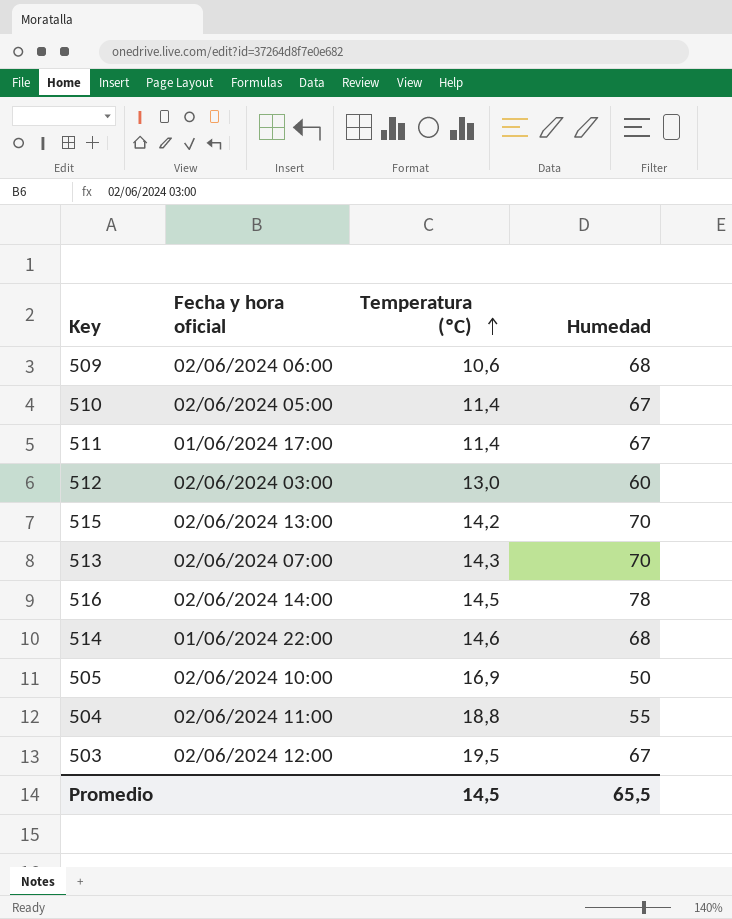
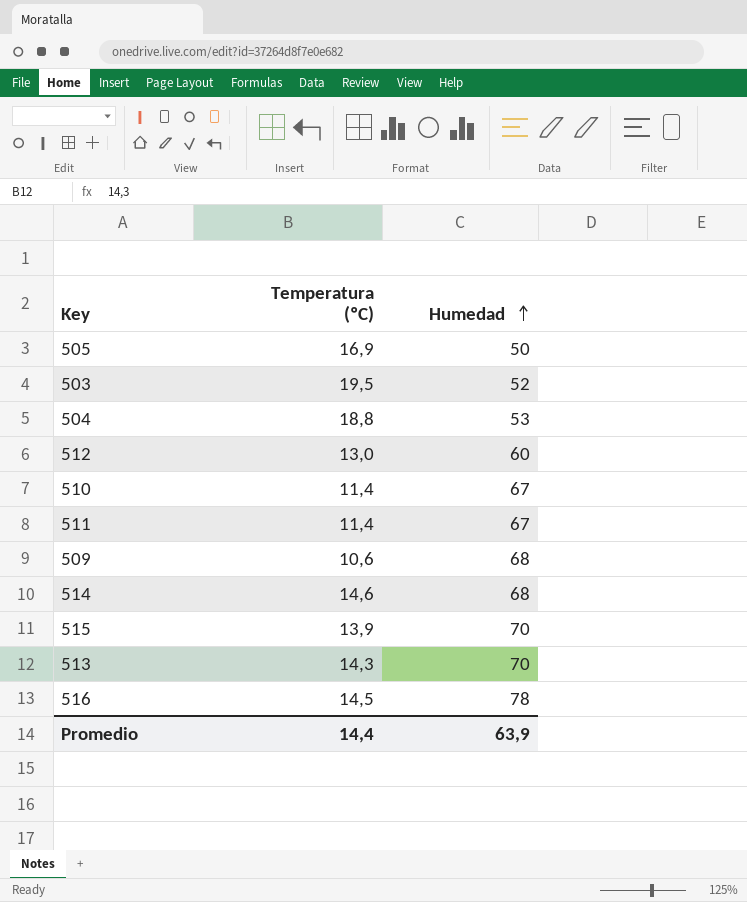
row order: Temperatura (ºC) ascending -> Humedad ascending
column Fecha y hora oficial | position: 2 -> none
503 | Humedad: 67 -> 52
504 | Humedad: 55 -> 53
515 | Temperatura (ºC): 14,2 -> 13,9
Promedio | Temperatura (ºC): 14,5 -> 14,4
Promedio | Humedad: 65,5 -> 63,9

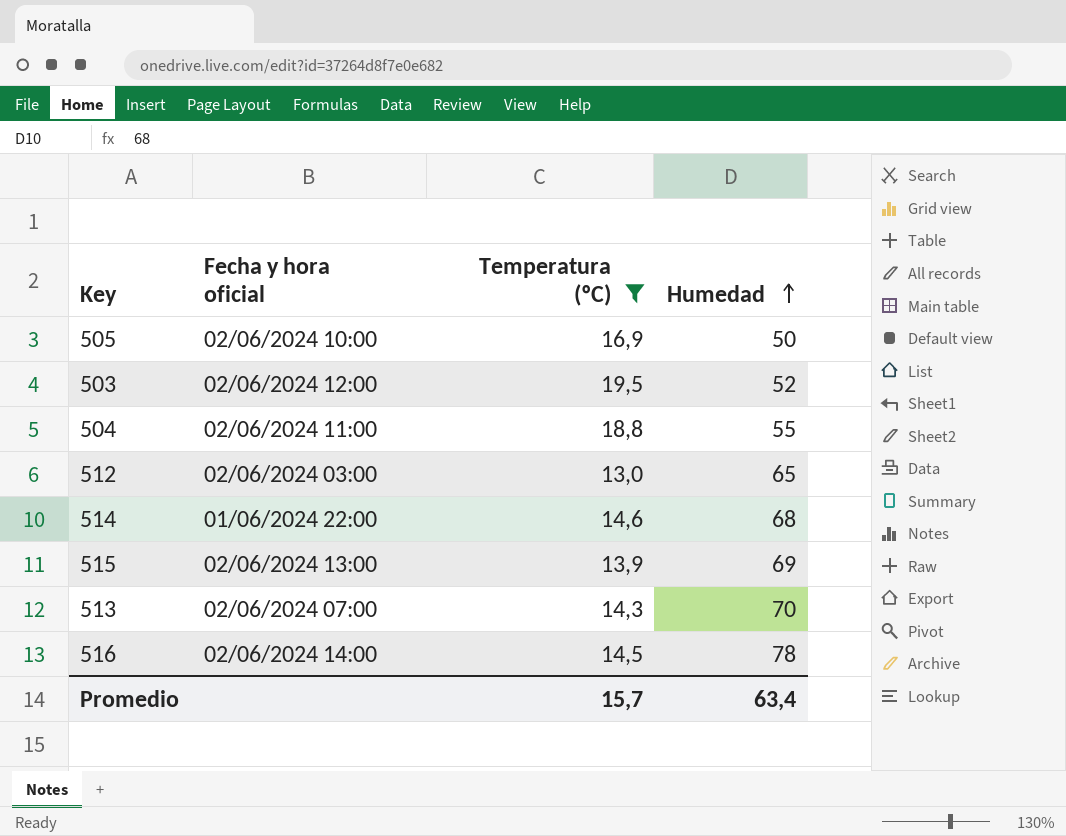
filter: none -> Temperatura (ºC) >= 13,0
column Fecha y hora oficial | position: none -> 2
504 | Humedad: 53 -> 55
512 | Humedad: 60 -> 65
515 | Humedad: 70 -> 69
Promedio | Temperatura (ºC): 14,4 -> 15,7
Promedio | Humedad: 63,9 -> 63,4

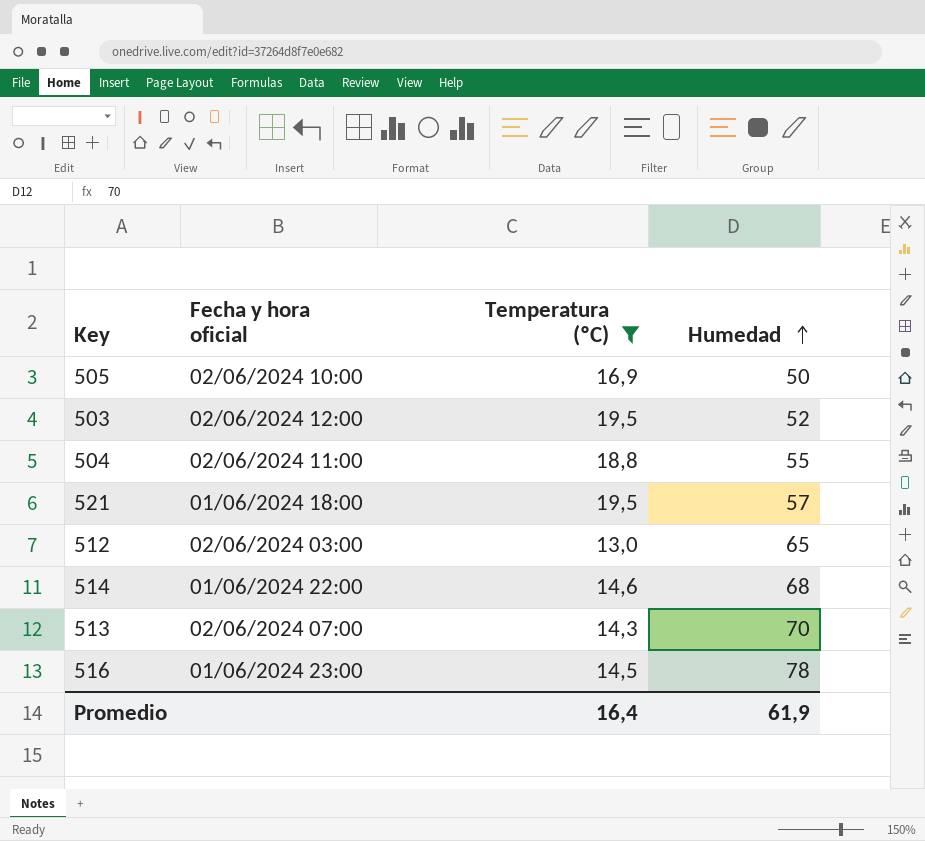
row 515: 02/06/2024 13:00 | 13,9 | 69 -> none
row 521: none -> 01/06/2024 18:00 | 19,5 | 57
516 | Fecha y hora oficial: 02/06/2024 14:00 -> 01/06/2024 23:00
Promedio | Temperatura (ºC): 15,7 -> 16,4
Promedio | Humedad: 63,4 -> 61,9

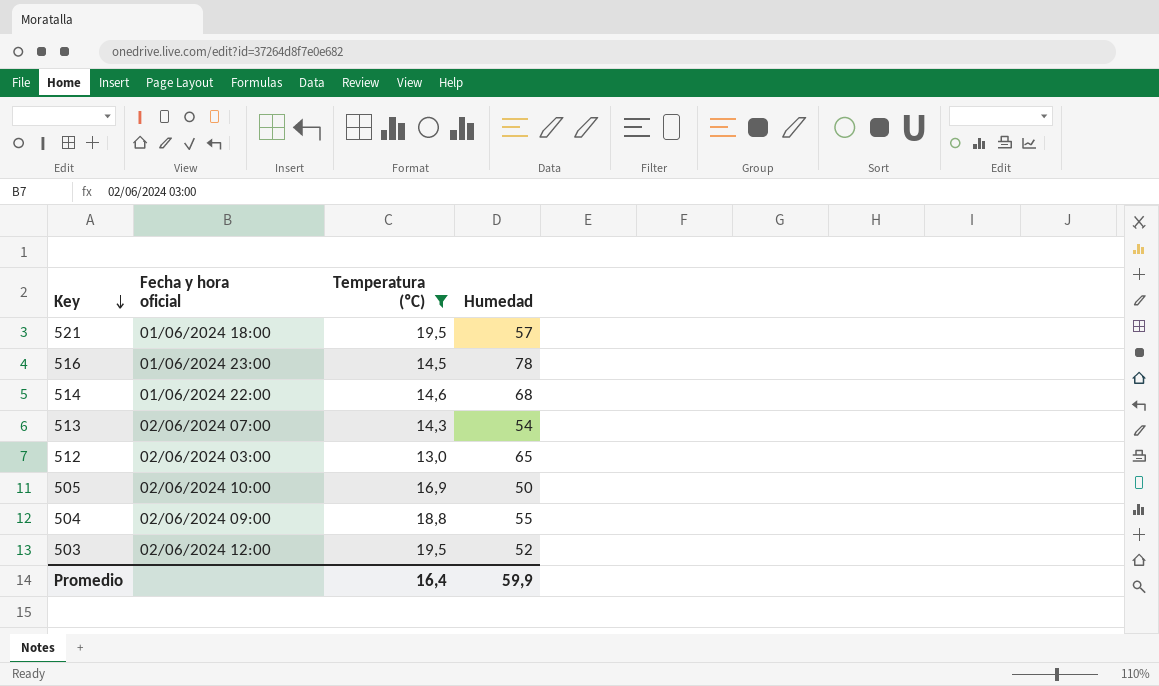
row order: Humedad ascending -> Key descending
513 | Humedad: 70 -> 54
504 | Fecha y hora oficial: 02/06/2024 11:00 -> 02/06/2024 09:00
Promedio | Humedad: 61,9 -> 59,9

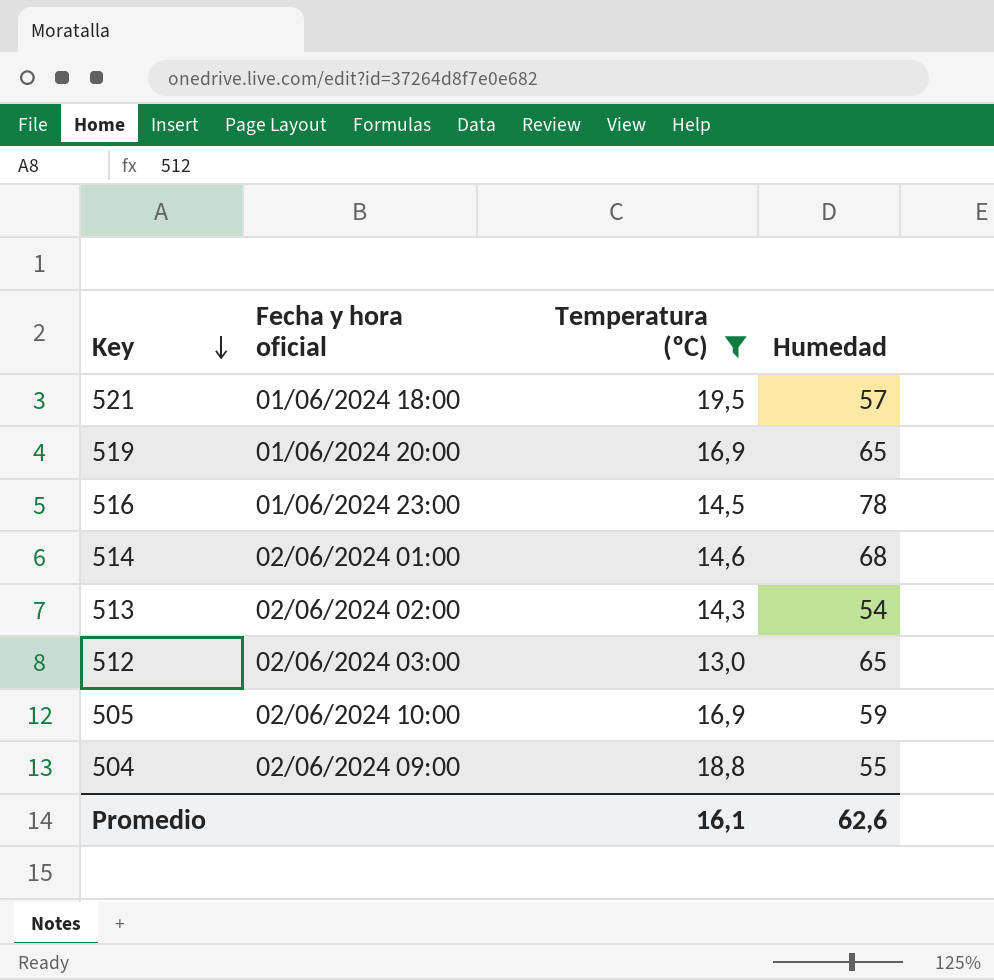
row 503: 02/06/2024 12:00 | 19,5 | 52 -> none
row 519: none -> 01/06/2024 20:00 | 16,9 | 65
514 | Fecha y hora oficial: 01/06/2024 22:00 -> 02/06/2024 01:00
513 | Fecha y hora oficial: 02/06/2024 07:00 -> 02/06/2024 02:00
505 | Humedad: 50 -> 59
Promedio | Temperatura (ºC): 16,4 -> 16,1
Promedio | Humedad: 59,9 -> 62,6

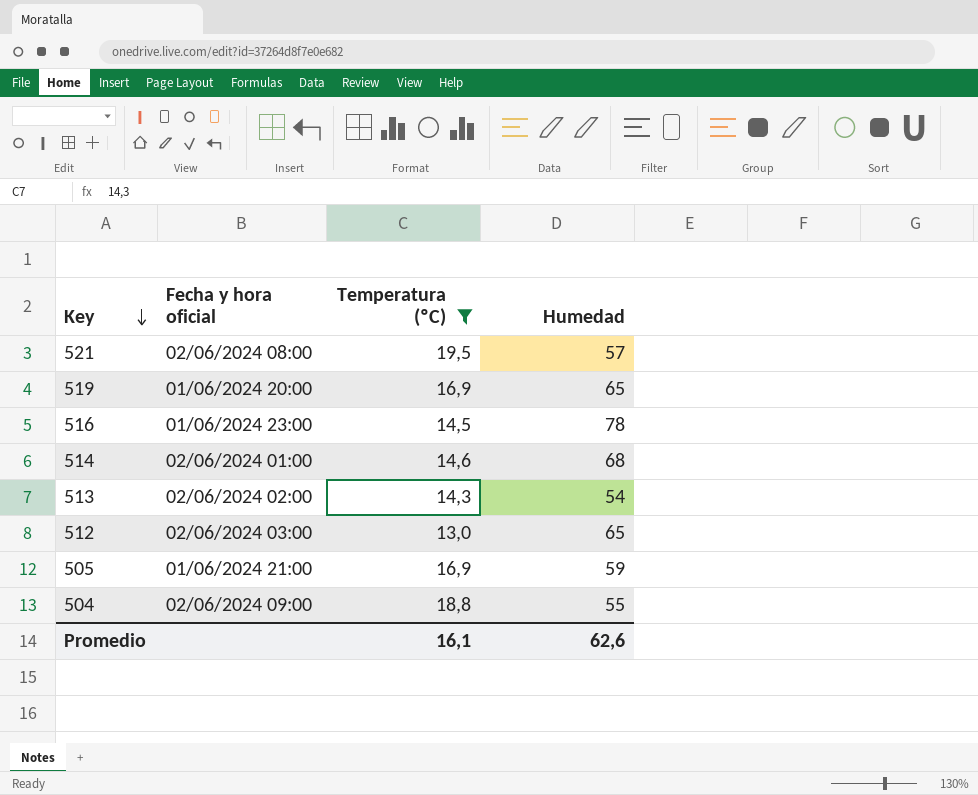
521 | Fecha y hora oficial: 01/06/2024 18:00 -> 02/06/2024 08:00
505 | Fecha y hora oficial: 02/06/2024 10:00 -> 01/06/2024 21:00

